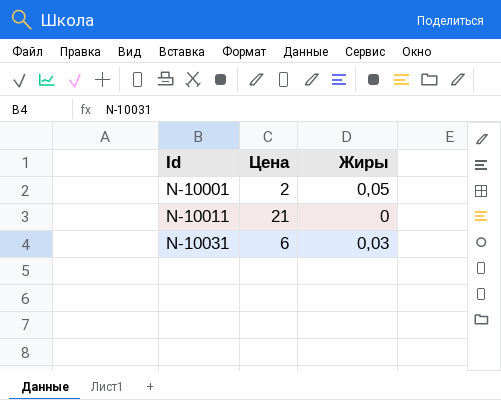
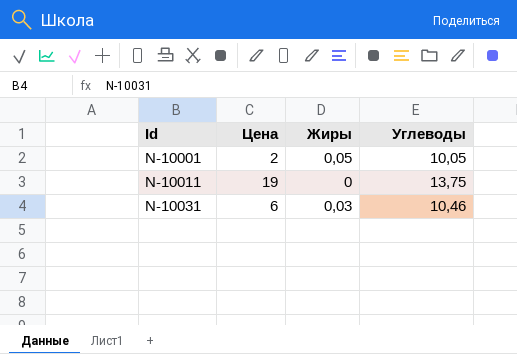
column Углеводы | position: none -> 4
N-10011 | Цена: 21 -> 19

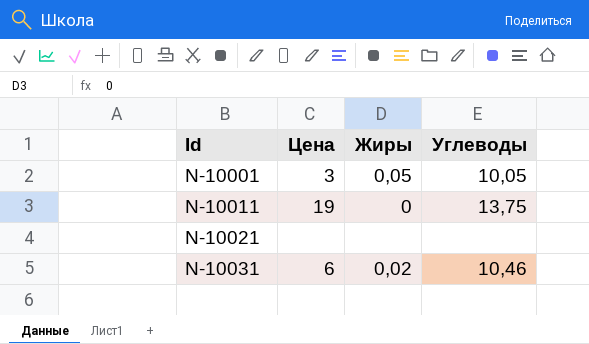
N-10001 | Цена: 2 -> 3
row N-10021: none -> none | none | none
N-10031 | Жиры: 0,03 -> 0,02

